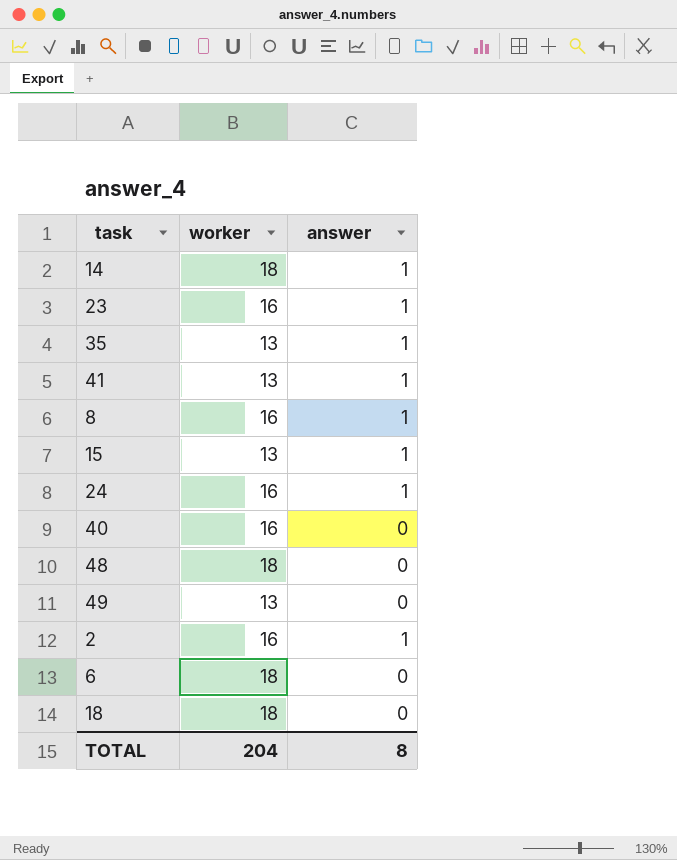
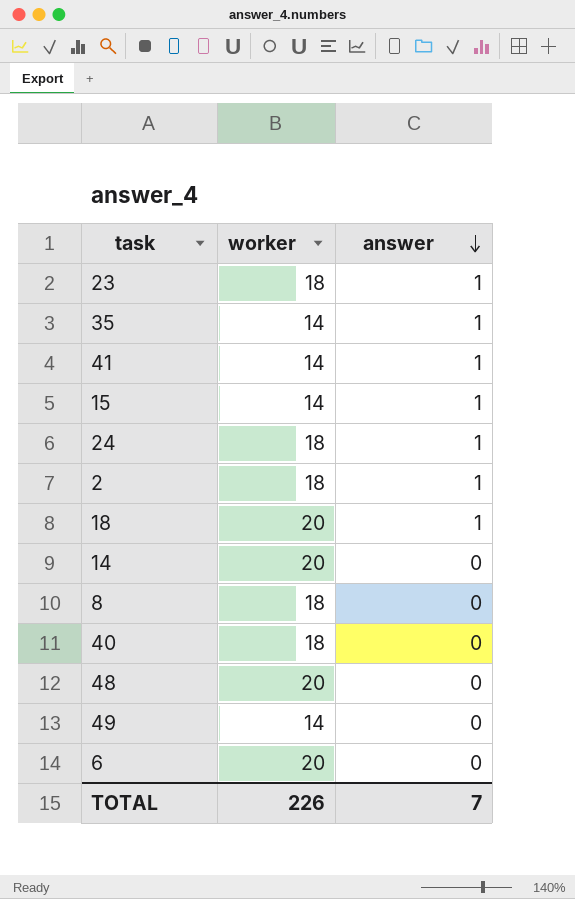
row order: none -> answer descending
23 | worker: 16 -> 18
35 | worker: 13 -> 14
41 | worker: 13 -> 14
15 | worker: 13 -> 14
24 | worker: 16 -> 18
2 | worker: 16 -> 18
18 | worker: 18 -> 20
18 | answer: 0 -> 1
14 | worker: 18 -> 20
14 | answer: 1 -> 0
8 | worker: 16 -> 18
8 | answer: 1 -> 0
40 | worker: 16 -> 18
48 | worker: 18 -> 20
49 | worker: 13 -> 14
6 | worker: 18 -> 20
TOTAL | worker: 204 -> 226
TOTAL | answer: 8 -> 7

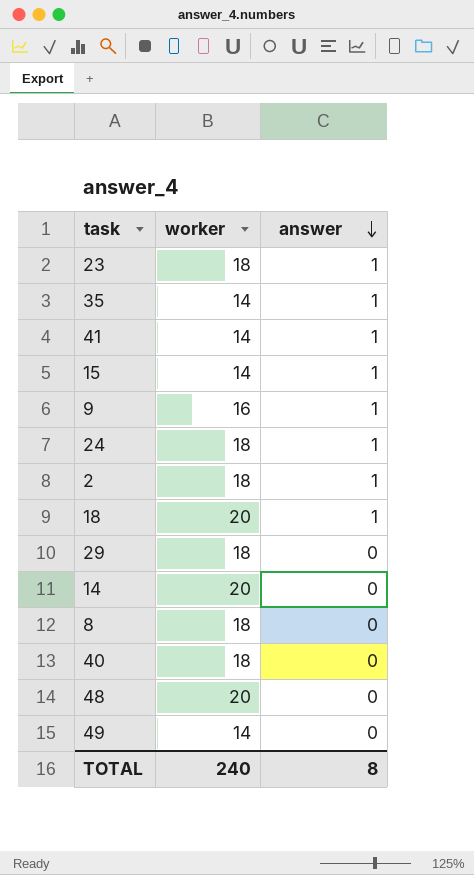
row 6: 20 | 0 -> none
row 9: none -> 16 | 1
row 29: none -> 18 | 0
TOTAL | worker: 226 -> 240
TOTAL | answer: 7 -> 8

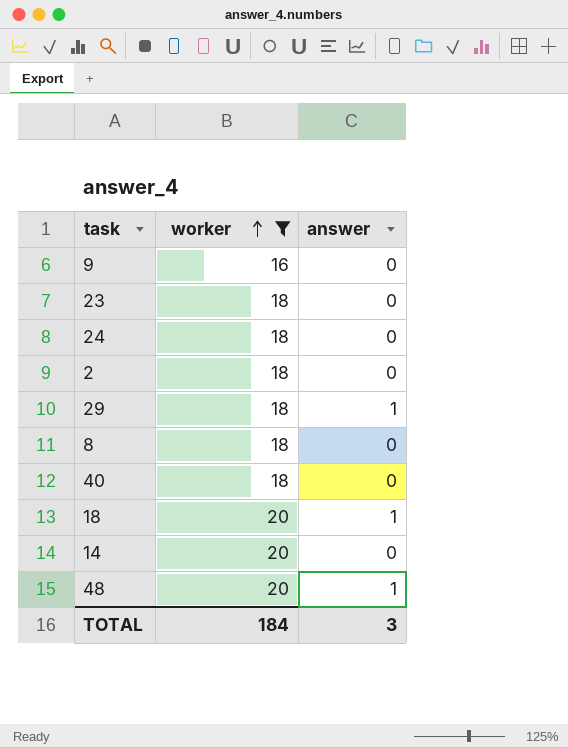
filter: none -> worker != 14
row order: answer descending -> worker ascending
9 | answer: 1 -> 0
23 | answer: 1 -> 0
24 | answer: 1 -> 0
2 | answer: 1 -> 0
29 | answer: 0 -> 1
48 | answer: 0 -> 1
TOTAL | worker: 240 -> 184
TOTAL | answer: 8 -> 3

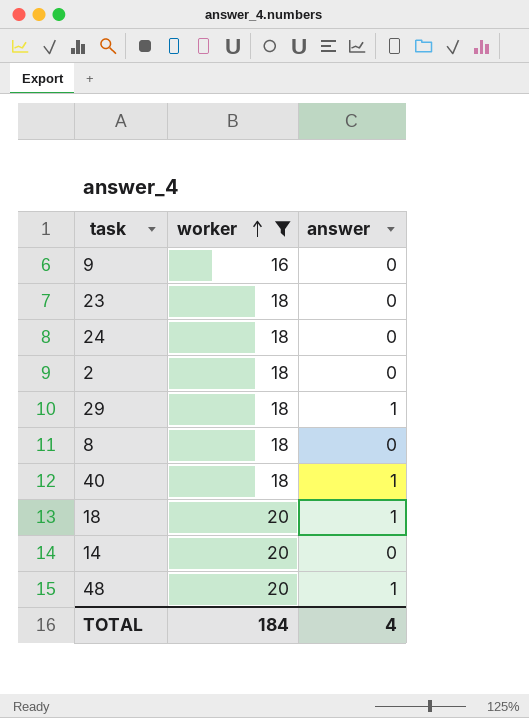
40 | answer: 0 -> 1
TOTAL | answer: 3 -> 4

